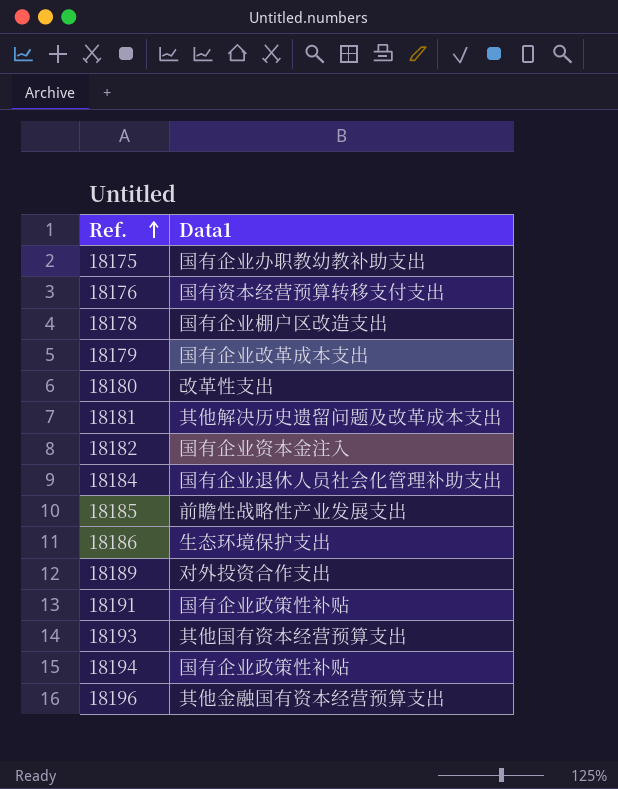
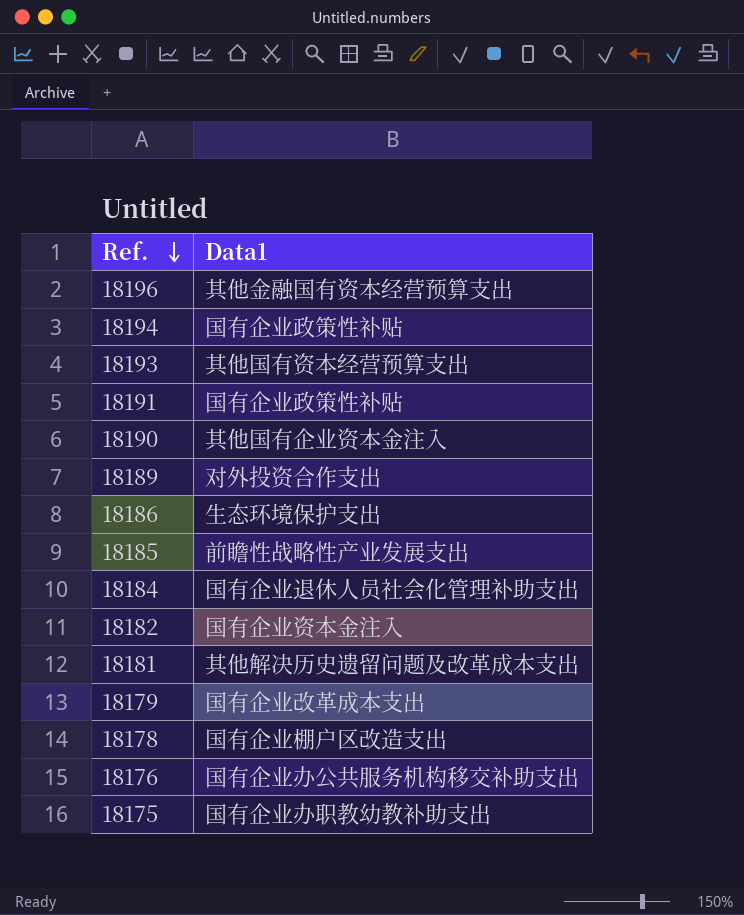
row order: Ref. ascending -> Ref. descending
row 18180: 改革性支出 -> none
row 18190: none -> 其他国有企业资本金注入
18176 | Data1: 国有资本经营预算转移支付支出 -> 国有企业办公共服务机构移交补助支出

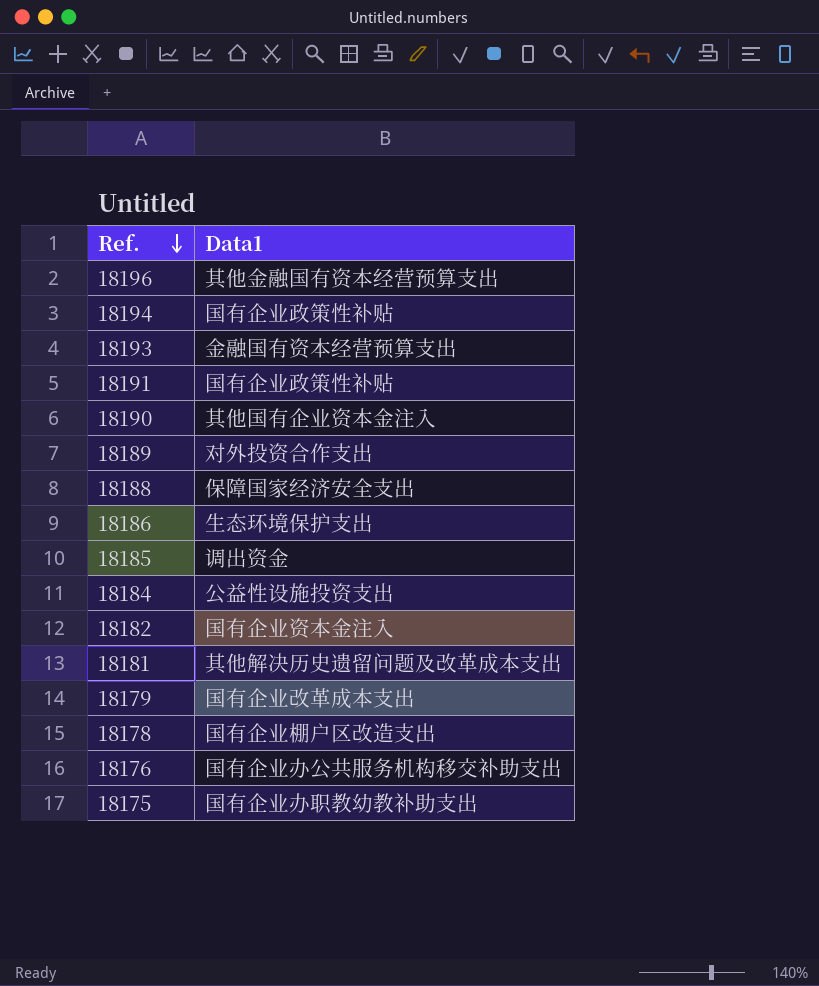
18193 | Data1: 其他国有资本经营预算支出 -> 金融国有资本经营预算支出
row 18188: none -> 保障国家经济安全支出
18185 | Data1: 前瞻性战略性产业发展支出 -> 调出资金
18184 | Data1: 国有企业退休人员社会化管理补助支出 -> 公益性设施投资支出

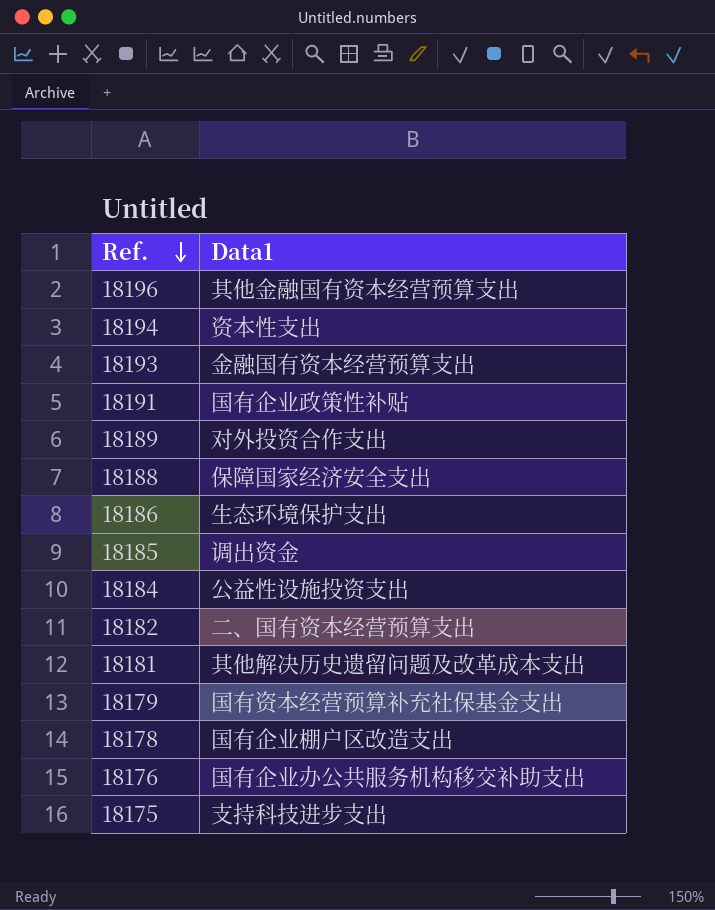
row 18190: 其他国有企业资本金注入 -> none
18194 | Data1: 国有企业政策性补贴 -> 资本性支出
18182 | Data1: 国有企业资本金注入 -> 二、国有资本经营预算支出
18179 | Data1: 国有企业改革成本支出 -> 国有资本经营预算补充社保基金支出
18175 | Data1: 国有企业办职教幼教补助支出 -> 支持科技进步支出

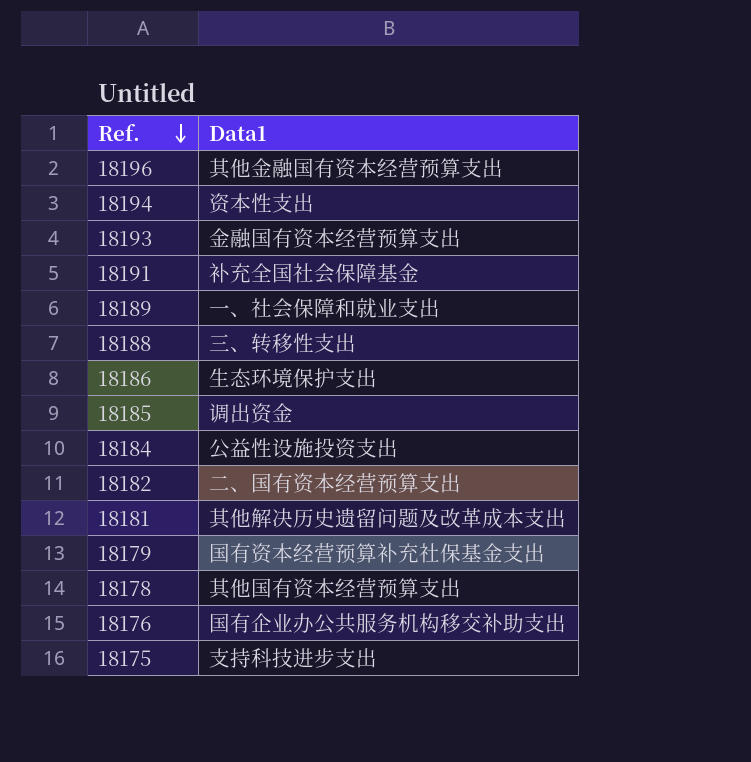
18191 | Data1: 国有企业政策性补贴 -> 补充全国社会保障基金
18189 | Data1: 对外投资合作支出 -> 一、社会保障和就业支出
18188 | Data1: 保障国家经济安全支出 -> 三、转移性支出
18178 | Data1: 国有企业棚户区改造支出 -> 其他国有资本经营预算支出

